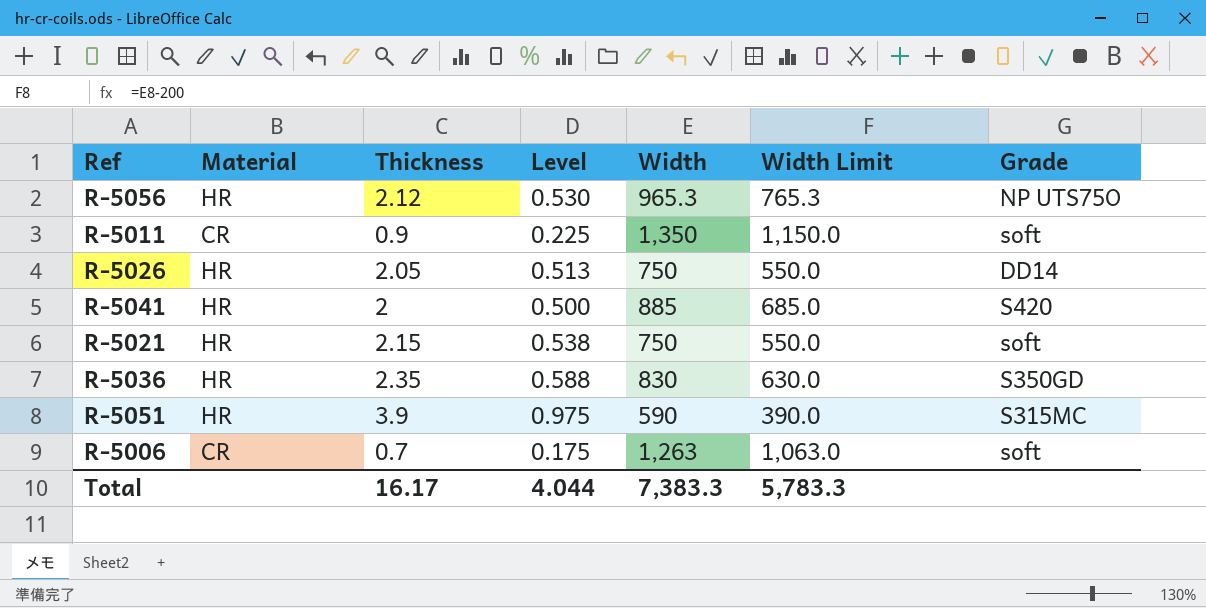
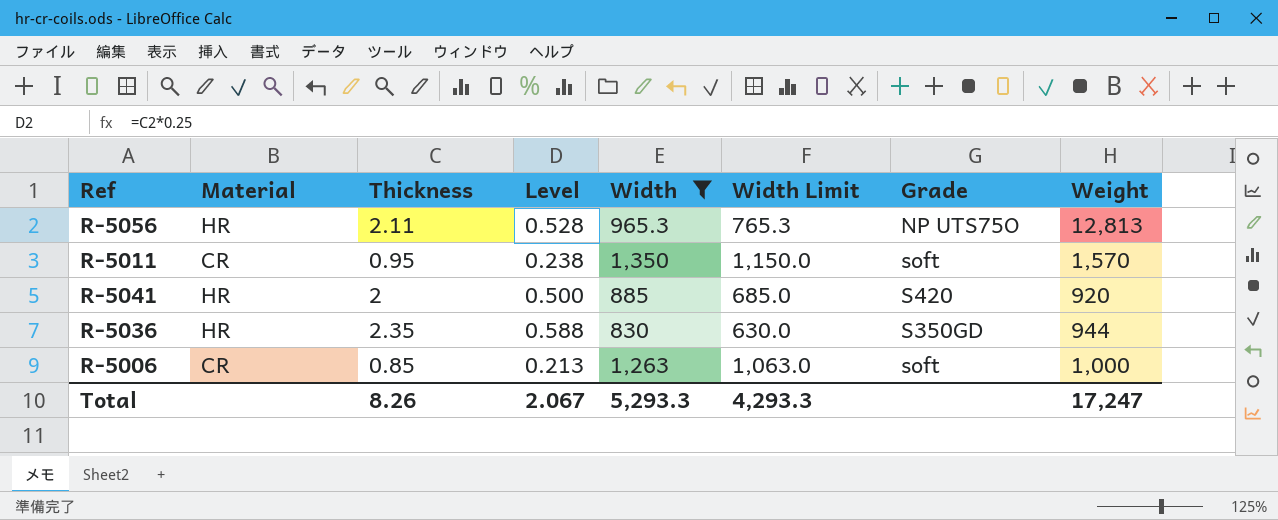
filter: none -> Width >= 830
column Weight | position: none -> 8
R-5056 | Thickness: 2.12 -> 2.11
R-5056 | Level: 0.530 -> 0.528
R-5011 | Thickness: 0.9 -> 0.95
R-5011 | Level: 0.225 -> 0.238
R-5006 | Thickness: 0.7 -> 0.85
R-5006 | Level: 0.175 -> 0.213
Total | Thickness: 16.17 -> 8.26
Total | Level: 4.044 -> 2.067
Total | Width: 7,383.3 -> 5,293.3
Total | Width Limit: 5,783.3 -> 4,293.3

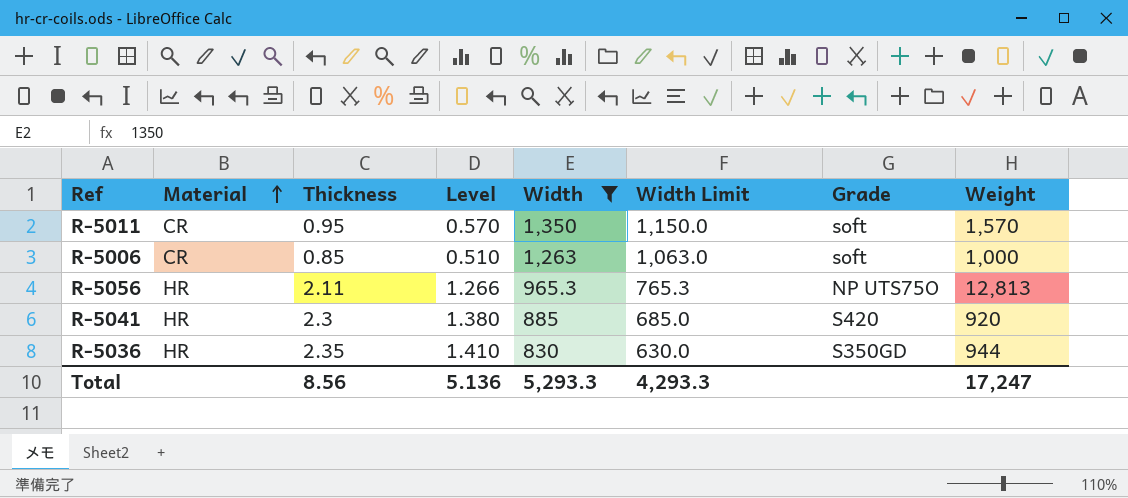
row order: none -> Material ascending
column Level | formula: [Thickness] * 0.25 -> [Thickness] * 0.6
R-5041 | Thickness: 2 -> 2.3
Total | Thickness: 8.26 -> 8.56
Total | Level: 2.067 -> 5.136

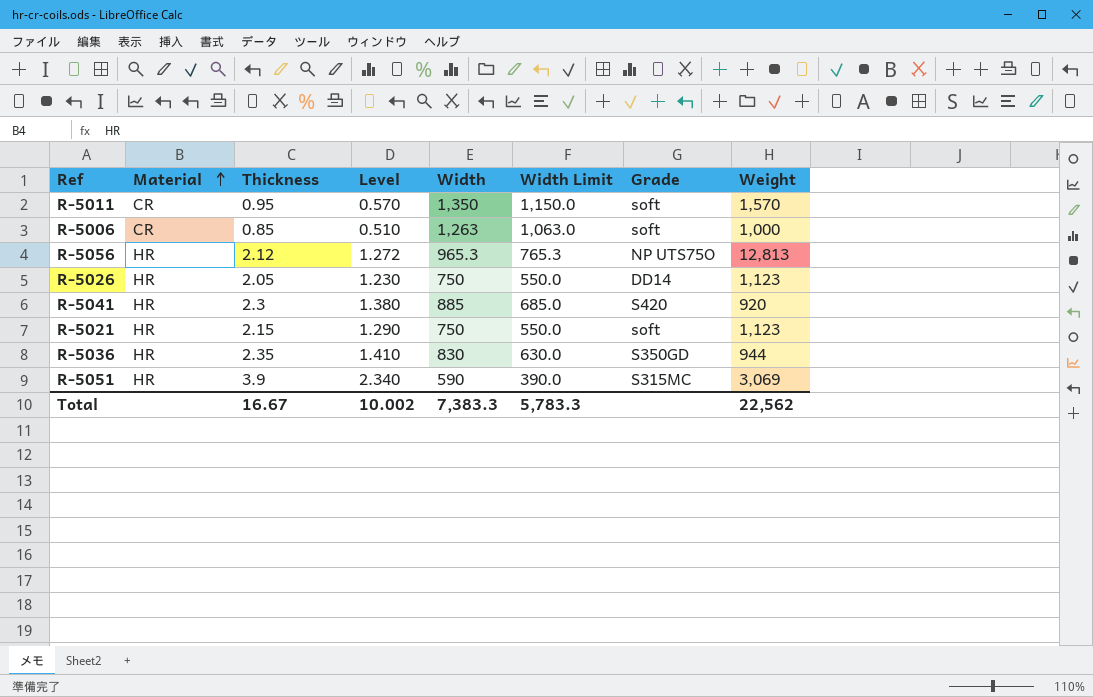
filter: Width >= 830 -> none
R-5056 | Thickness: 2.11 -> 2.12
R-5056 | Level: 1.266 -> 1.272
Total | Thickness: 8.56 -> 16.67
Total | Level: 5.136 -> 10.002
Total | Width: 5,293.3 -> 7,383.3
Total | Width Limit: 4,293.3 -> 5,783.3
Total | Weight: 17,247 -> 22,562

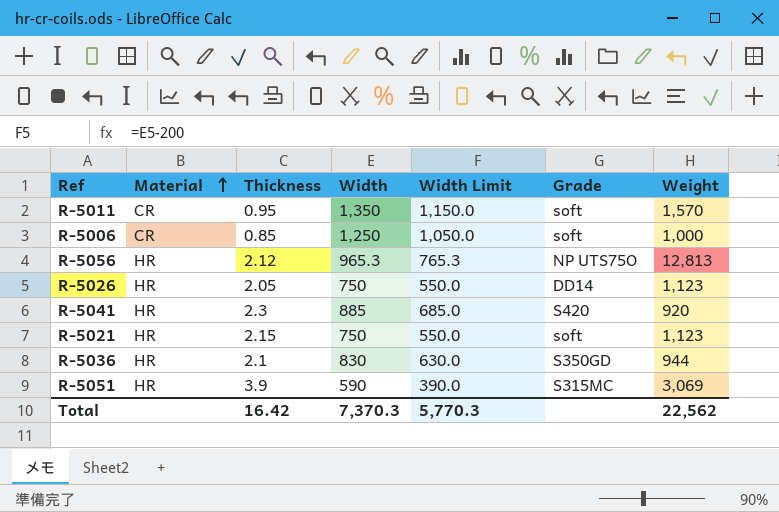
column Level | formula: [Thickness] * 0.6 -> none
R-5006 | Width: 1,263 -> 1,250
R-5006 | Width Limit: 1,063.0 -> 1,050.0
R-5036 | Thickness: 2.35 -> 2.1
Total | Thickness: 16.67 -> 16.42
Total | Width: 7,383.3 -> 7,370.3
Total | Width Limit: 5,783.3 -> 5,770.3

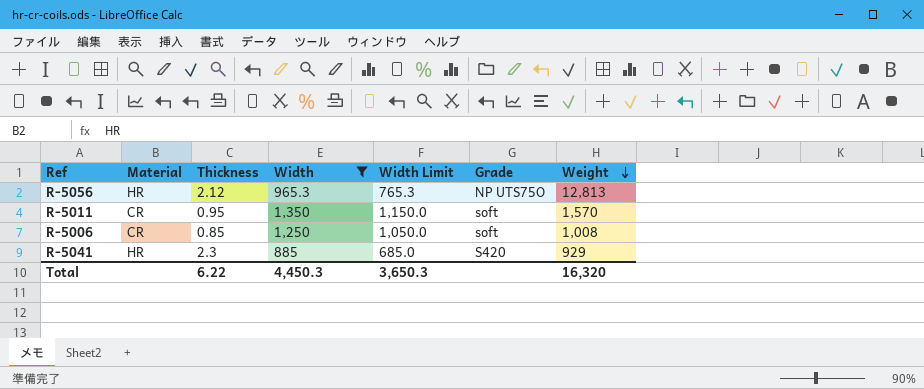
filter: none -> Width >= 885
row order: Material ascending -> Weight descending
R-5006 | Weight: 1,000 -> 1,008
R-5041 | Weight: 920 -> 929
Total | Thickness: 16.42 -> 6.22
Total | Width: 7,370.3 -> 4,450.3
Total | Width Limit: 5,770.3 -> 3,650.3
Total | Weight: 22,562 -> 16,320

